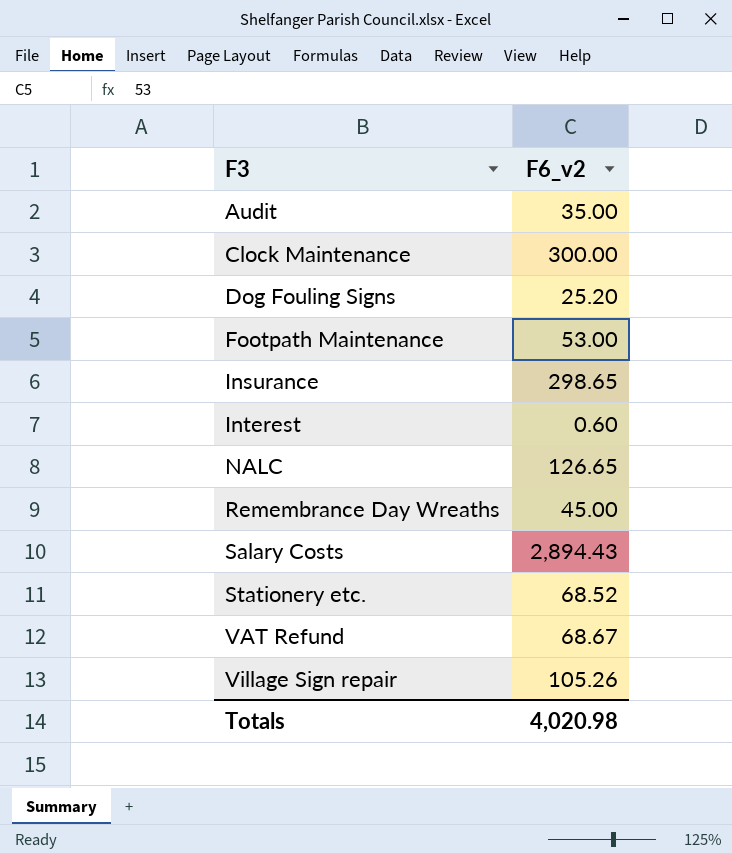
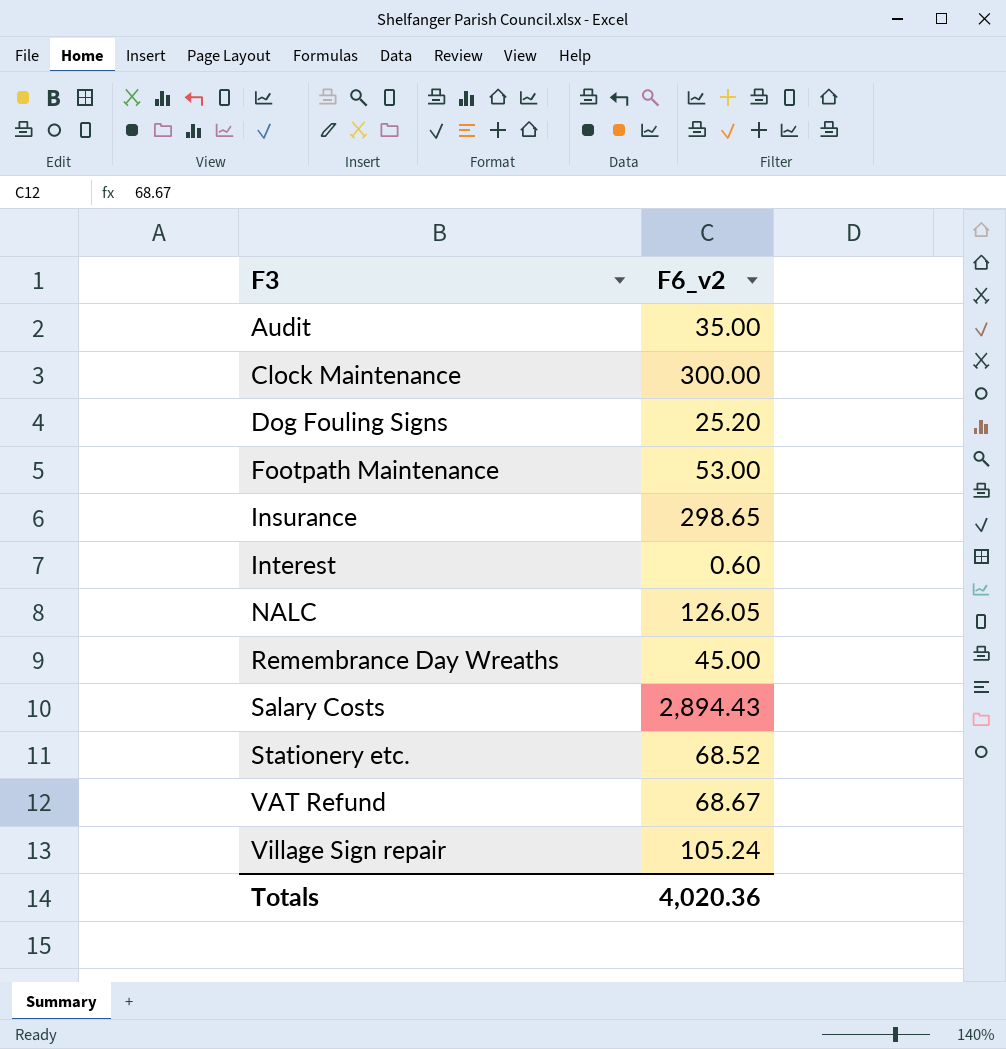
NALC | F6_v2: 126.65 -> 126.05
Village Sign repair | F6_v2: 105.26 -> 105.24
Totals | F6_v2: 4,020.98 -> 4,020.36

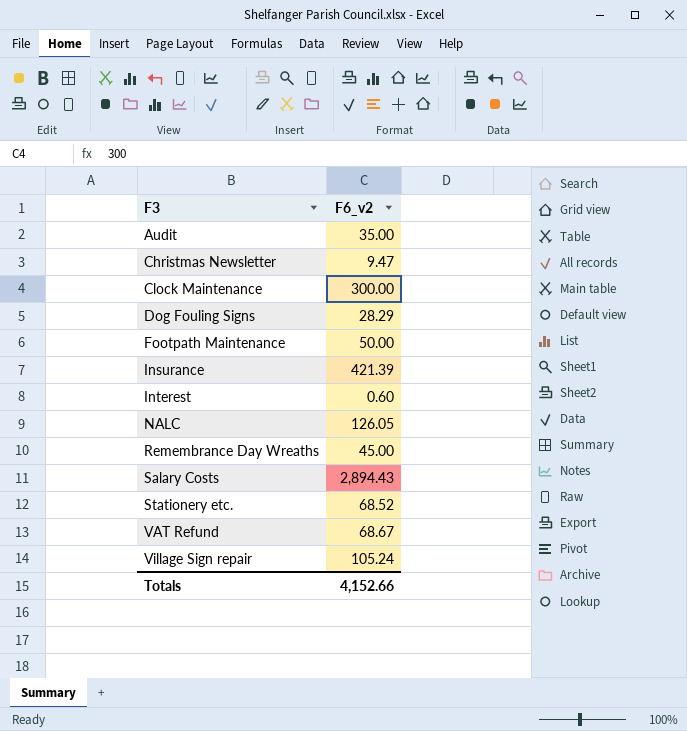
row Christmas Newsletter: none -> 9.47
Dog Fouling Signs | F6_v2: 25.20 -> 28.29
Footpath Maintenance | F6_v2: 53.00 -> 50.00
Insurance | F6_v2: 298.65 -> 421.39
Totals | F6_v2: 4,020.36 -> 4,152.66

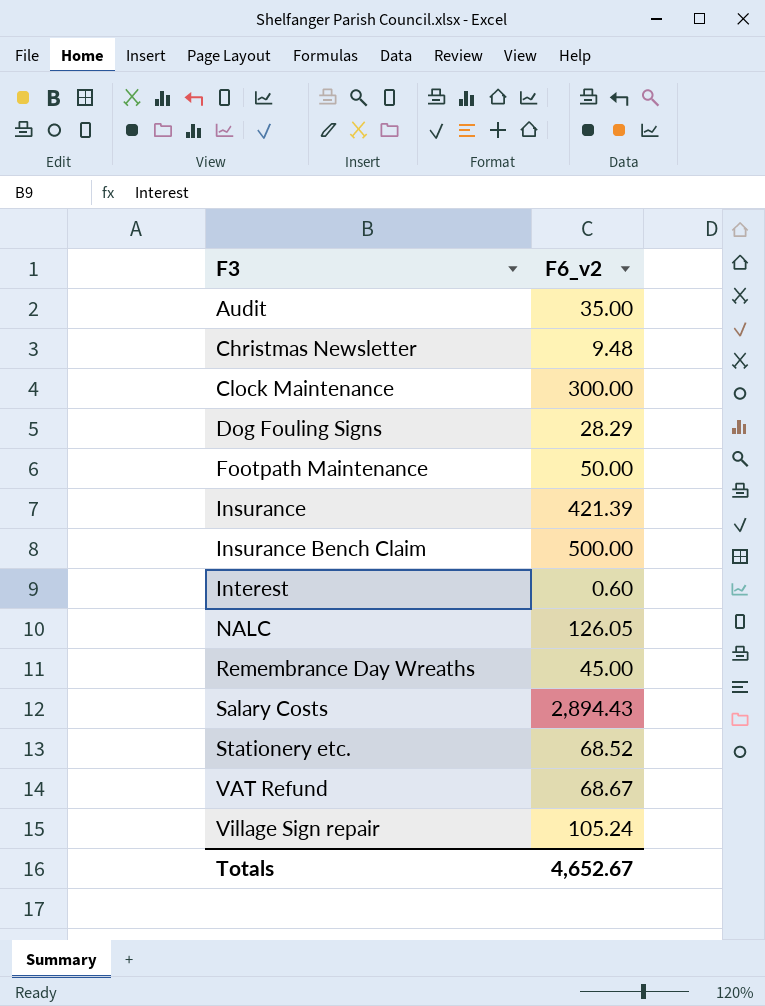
Christmas Newsletter | F6_v2: 9.47 -> 9.48
row Insurance Bench Claim: none -> 500.00
Totals | F6_v2: 4,152.66 -> 4,652.67

